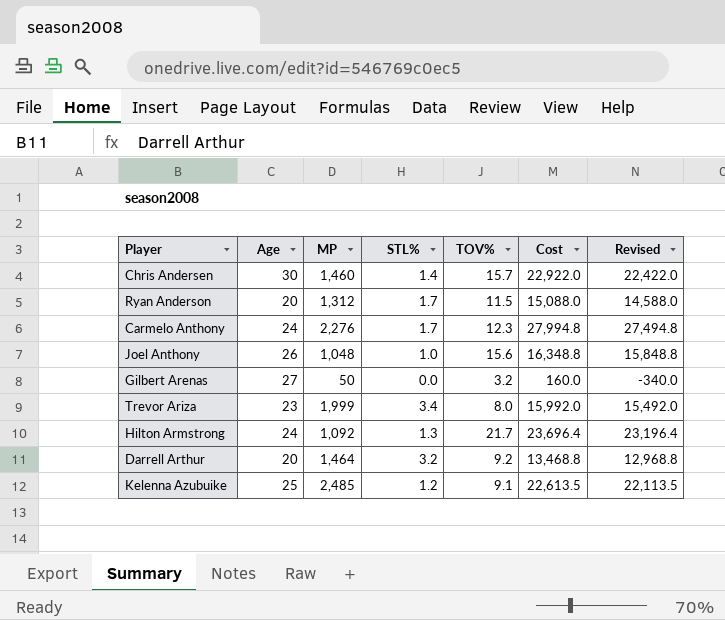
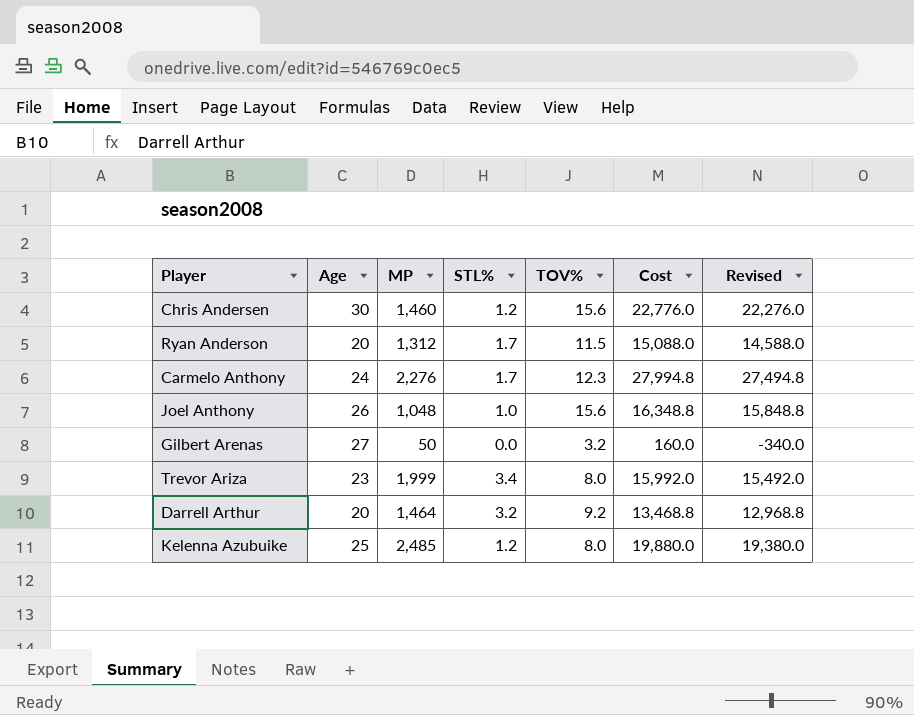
row Hilton Armstrong: 24 | 1,092 | 1.3 | 21.7 | 23,696.4 | 23,196.4 -> none
Chris Andersen | STL%: 1.4 -> 1.2
Chris Andersen | TOV%: 15.7 -> 15.6
Chris Andersen | Cost: 22,922.0 -> 22,776.0
Chris Andersen | Revised: 22,422.0 -> 22,276.0
Kelenna Azubuike | TOV%: 9.1 -> 8.0
Kelenna Azubuike | Cost: 22,613.5 -> 19,880.0
Kelenna Azubuike | Revised: 22,113.5 -> 19,380.0

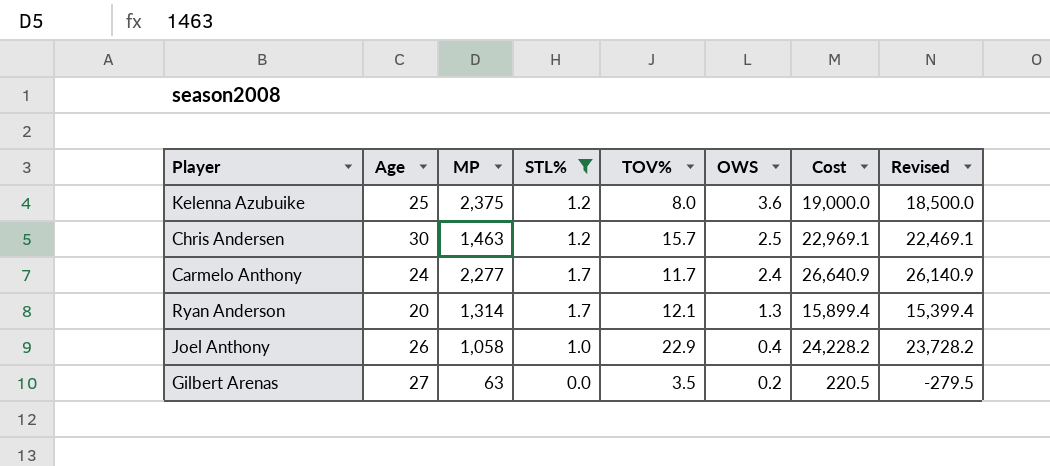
filter: none -> STL% <= 1.7
row order: none -> OWS descending
column OWS | position: none -> 6
Kelenna Azubuike | MP: 2,485 -> 2,375
Kelenna Azubuike | Cost: 19,880.0 -> 19,000.0
Kelenna Azubuike | Revised: 19,380.0 -> 18,500.0
Chris Andersen | MP: 1,460 -> 1,463
Chris Andersen | TOV%: 15.6 -> 15.7
Chris Andersen | Cost: 22,776.0 -> 22,969.1
Chris Andersen | Revised: 22,276.0 -> 22,469.1
Carmelo Anthony | MP: 2,276 -> 2,277
Carmelo Anthony | TOV%: 12.3 -> 11.7
Carmelo Anthony | Cost: 27,994.8 -> 26,640.9
Carmelo Anthony | Revised: 27,494.8 -> 26,140.9
Ryan Anderson | MP: 1,312 -> 1,314
Ryan Anderson | TOV%: 11.5 -> 12.1
Ryan Anderson | Cost: 15,088.0 -> 15,899.4
Ryan Anderson | Revised: 14,588.0 -> 15,399.4
Joel Anthony | MP: 1,048 -> 1,058
Joel Anthony | TOV%: 15.6 -> 22.9
Joel Anthony | Cost: 16,348.8 -> 24,228.2
Joel Anthony | Revised: 15,848.8 -> 23,728.2
Gilbert Arenas | MP: 50 -> 63
Gilbert Arenas | TOV%: 3.2 -> 3.5
Gilbert Arenas | Cost: 160.0 -> 220.5
Gilbert Arenas | Revised: -340.0 -> -279.5

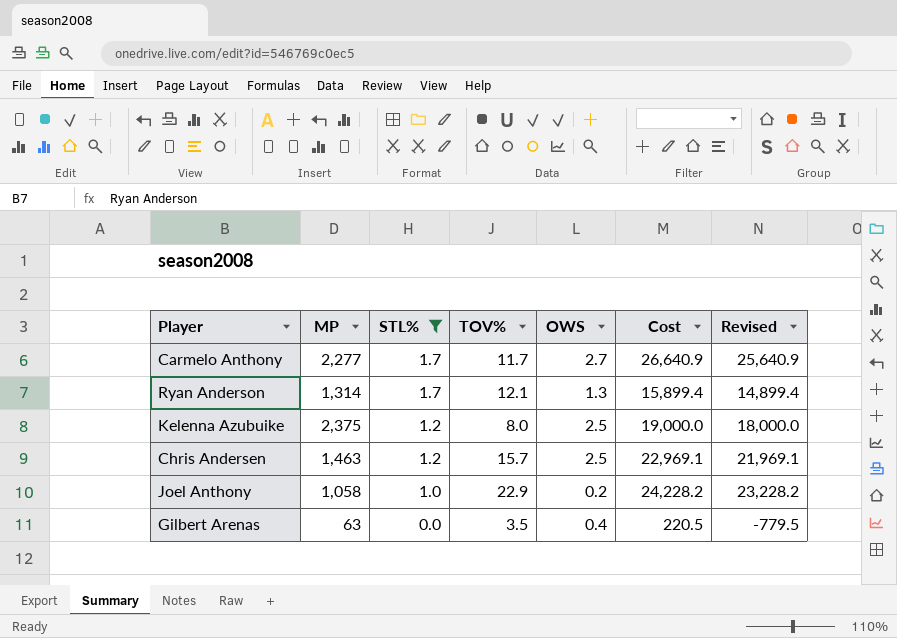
row order: OWS descending -> STL% descending
column Age | position: 2 -> none
column Revised | formula: [Cost] - 500 -> [Cost] - 1000
Carmelo Anthony | OWS: 2.4 -> 2.7
Kelenna Azubuike | OWS: 3.6 -> 2.5
Joel Anthony | OWS: 0.4 -> 0.2
Gilbert Arenas | OWS: 0.2 -> 0.4

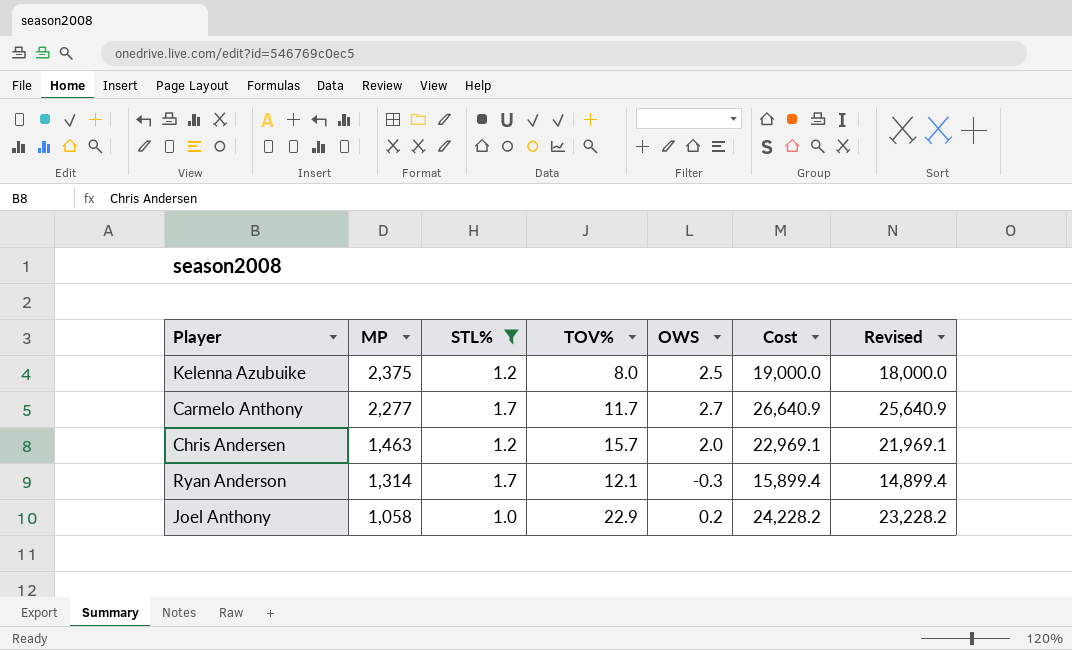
row order: STL% descending -> MP descending
row Gilbert Arenas: 63 | 0.0 | 3.5 | 0.4 | 220.5 | -779.5 -> none
Chris Andersen | OWS: 2.5 -> 2.0
Ryan Anderson | OWS: 1.3 -> -0.3

